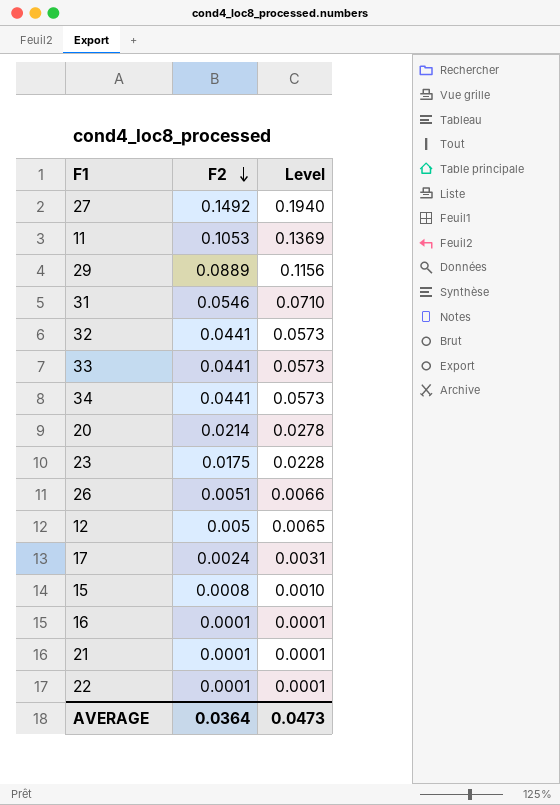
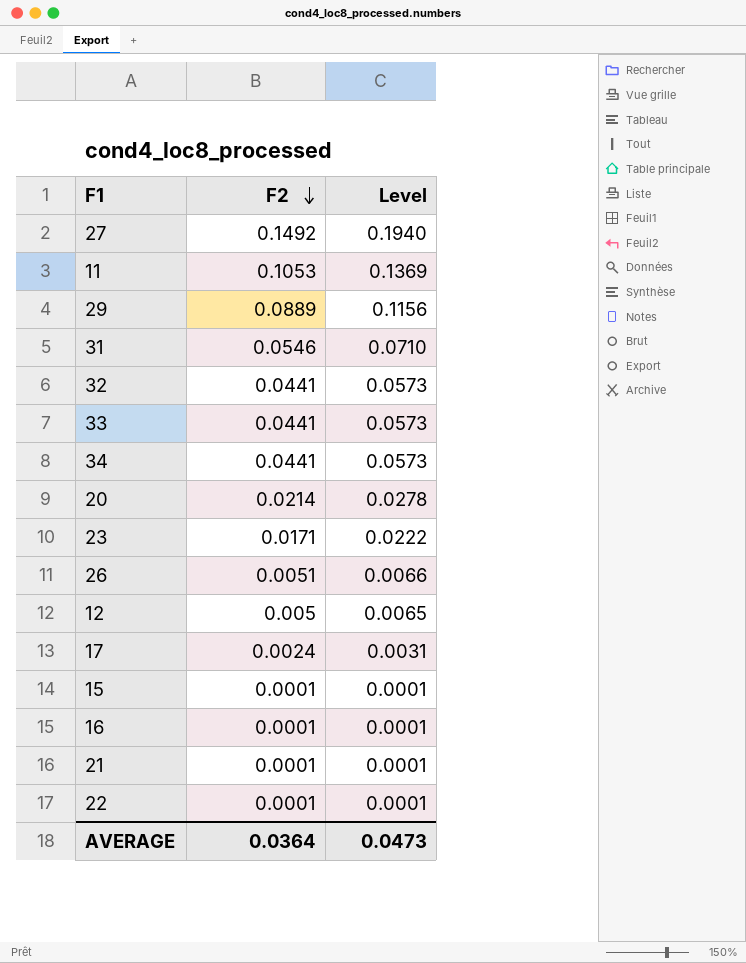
23 | F2: 0.0175 -> 0.0171
23 | Level: 0.0228 -> 0.0222
15 | F2: 0.0008 -> 0.0001
15 | Level: 0.0010 -> 0.0001

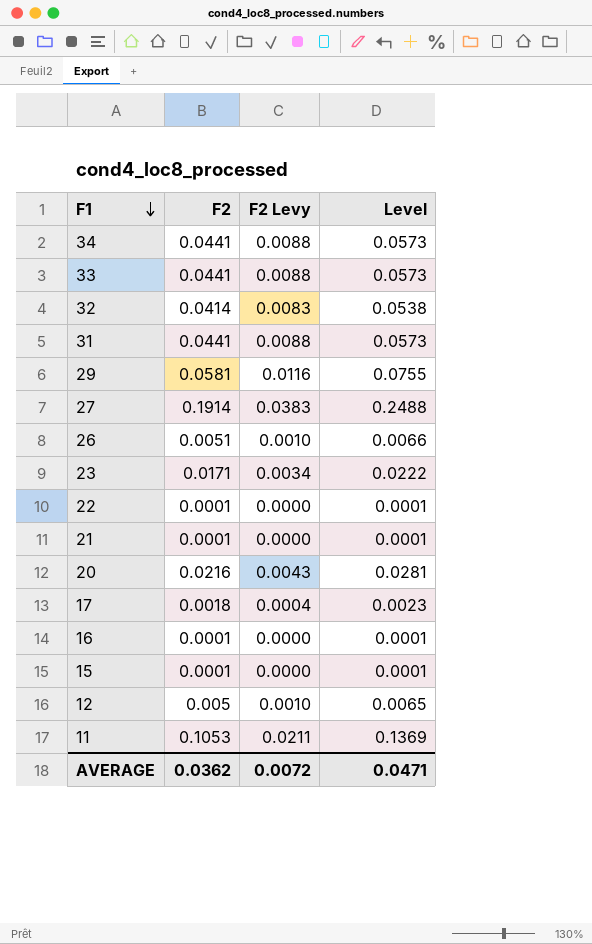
row order: F2 descending -> F1 descending
column F2 Levy | formula: none -> [F2] * 0.2
32 | F2: 0.0441 -> 0.0414
32 | Level: 0.0573 -> 0.0538
31 | F2: 0.0546 -> 0.0441
31 | Level: 0.0710 -> 0.0573
29 | F2: 0.0889 -> 0.0581
29 | Level: 0.1156 -> 0.0755
27 | F2: 0.1492 -> 0.1914
27 | Level: 0.1940 -> 0.2488
20 | F2: 0.0214 -> 0.0216
20 | Level: 0.0278 -> 0.0281
17 | F2: 0.0024 -> 0.0018
17 | Level: 0.0031 -> 0.0023
AVERAGE | F2: 0.0364 -> 0.0362
AVERAGE | Level: 0.0473 -> 0.0471

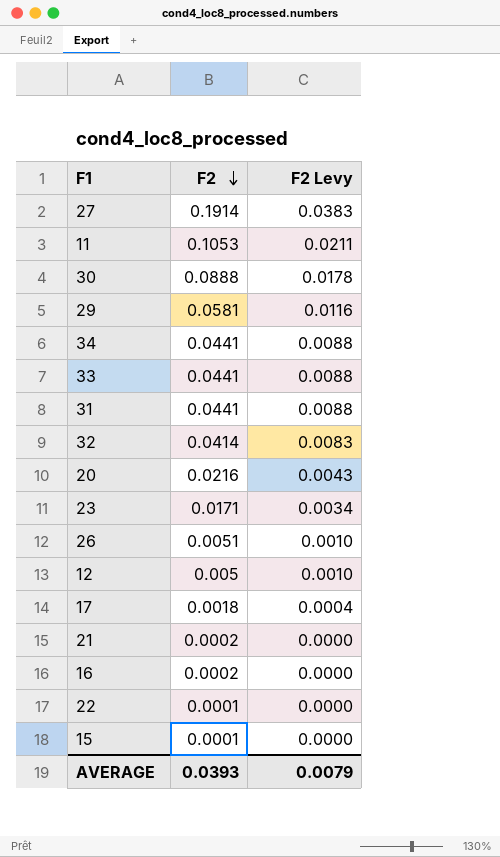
row order: F1 descending -> F2 descending
column Level | formula: [F2] * 1.3 -> none
row 30: none -> 0.0888 | 0.0178
21 | F2: 0.0001 -> 0.0002
16 | F2: 0.0001 -> 0.0002
AVERAGE | F2: 0.0362 -> 0.0393
AVERAGE | F2 Levy: 0.0072 -> 0.0079

